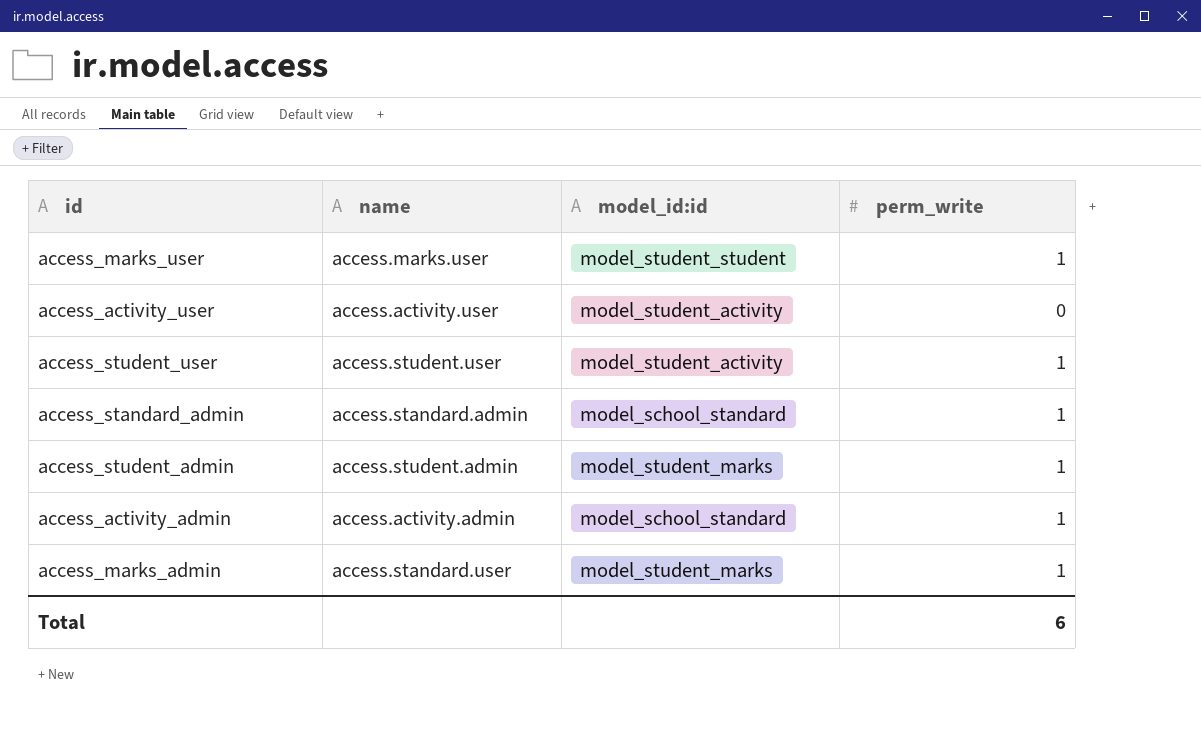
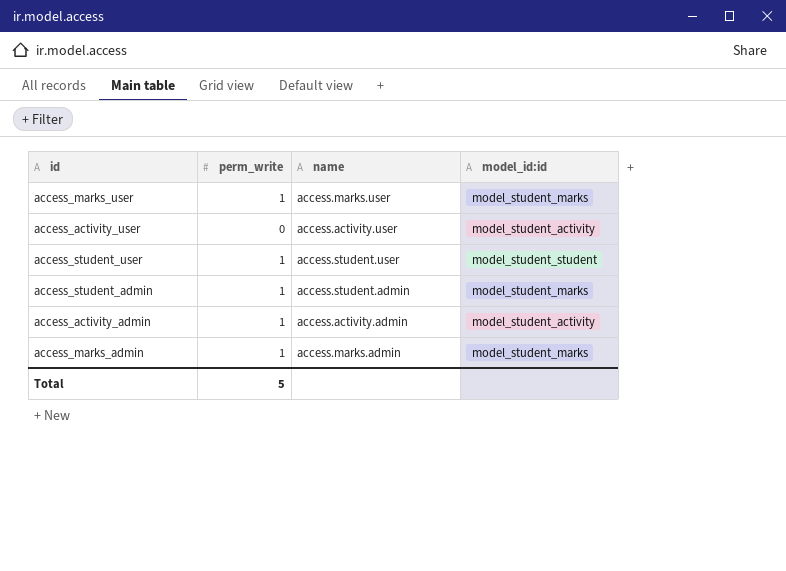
column perm_write | position: 4 -> 2
row access_standard_admin: access.standard.admin | model_school_standard | 1 -> none
access_marks_user | model_id:id: model_student_student -> model_student_marks
access_student_user | model_id:id: model_student_activity -> model_student_student
access_activity_admin | model_id:id: model_school_standard -> model_student_activity
access_marks_admin | name: access.standard.user -> access.marks.admin
Total | perm_write: 6 -> 5

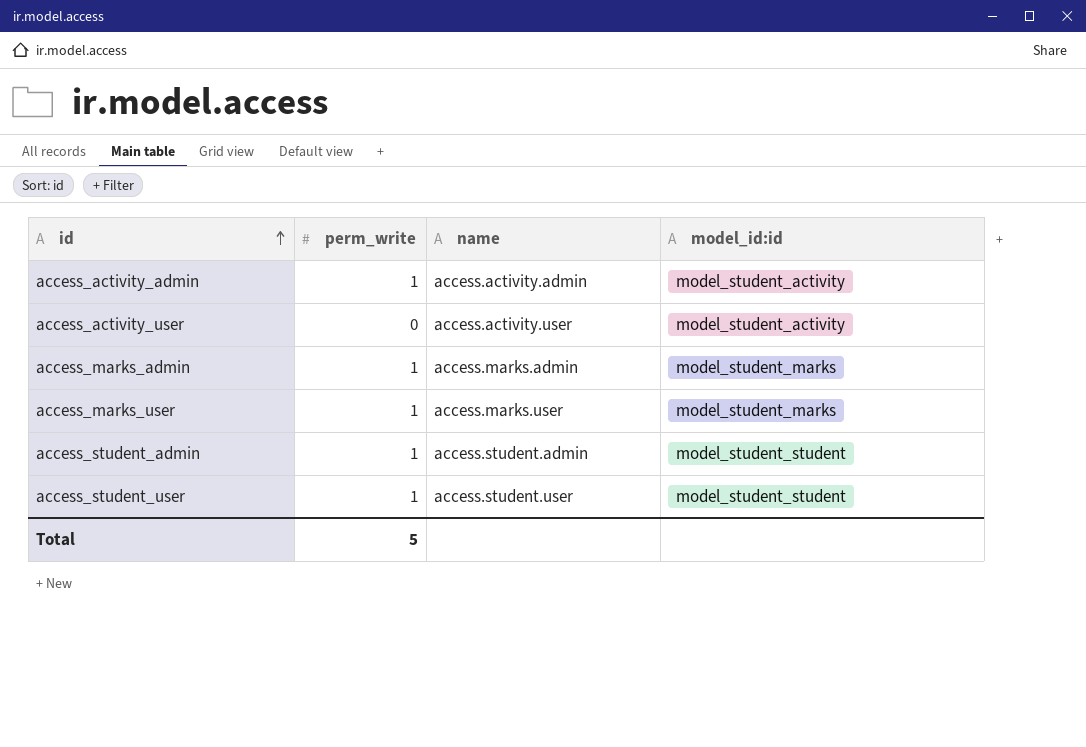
row order: none -> id ascending
access_student_admin | model_id:id: model_student_marks -> model_student_student

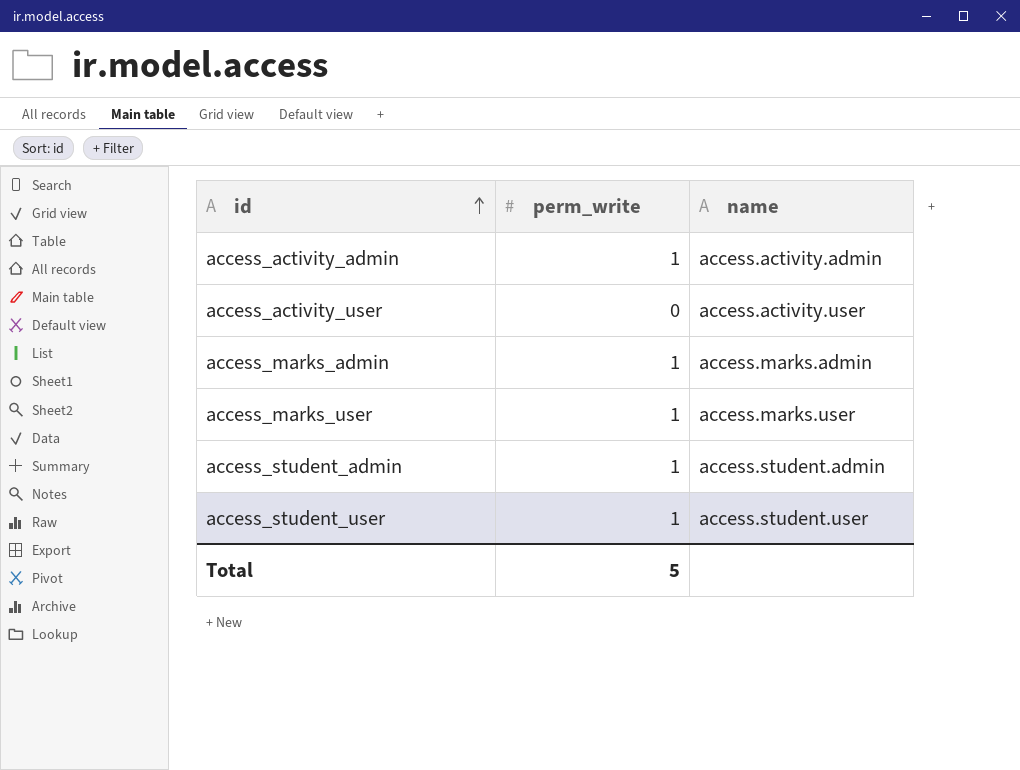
column model_id:id | position: 4 -> none

